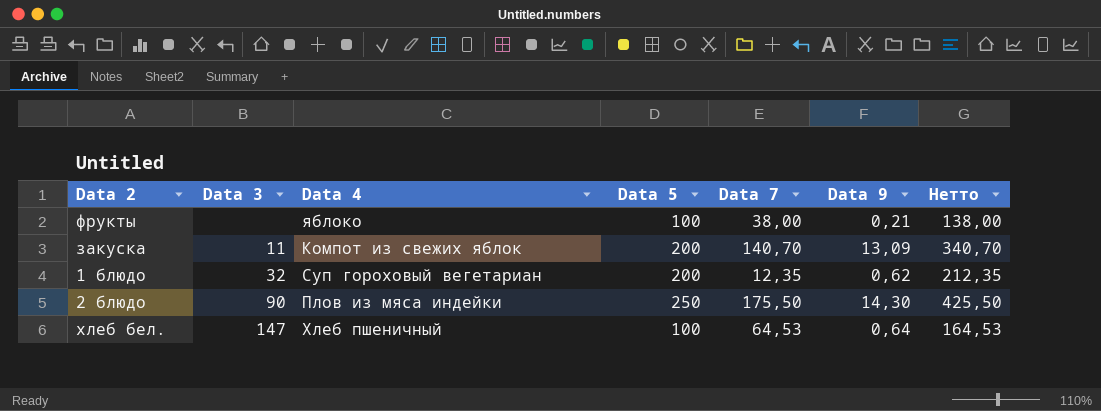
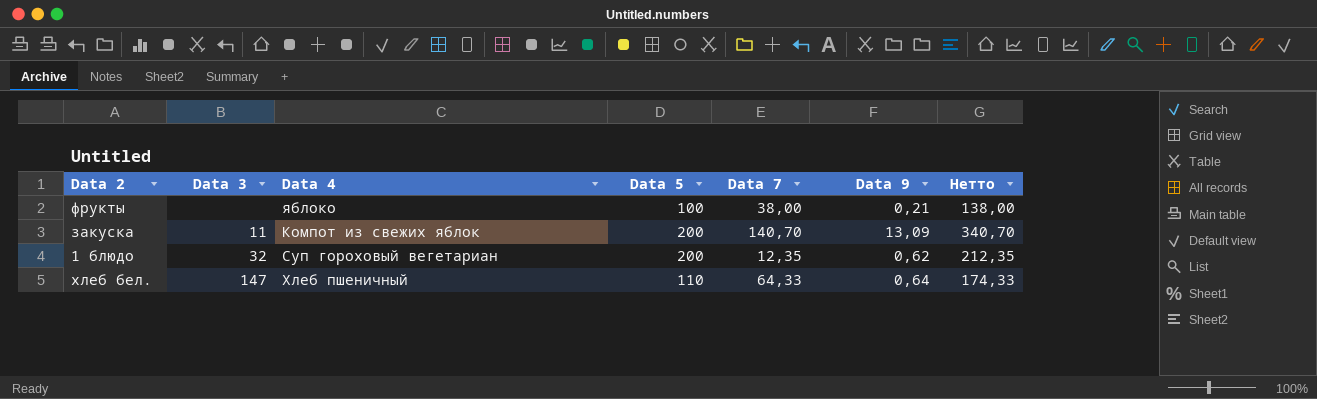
row 2 блюдо: 90 | Плов из мяса индейки | 250 | 175,50 | 14,30 | 425,50 -> none
хлеб бел. | Data 5: 100 -> 110
хлеб бел. | Data 7: 64,53 -> 64,33
хлеб бел. | Нетто: 164,53 -> 174,33

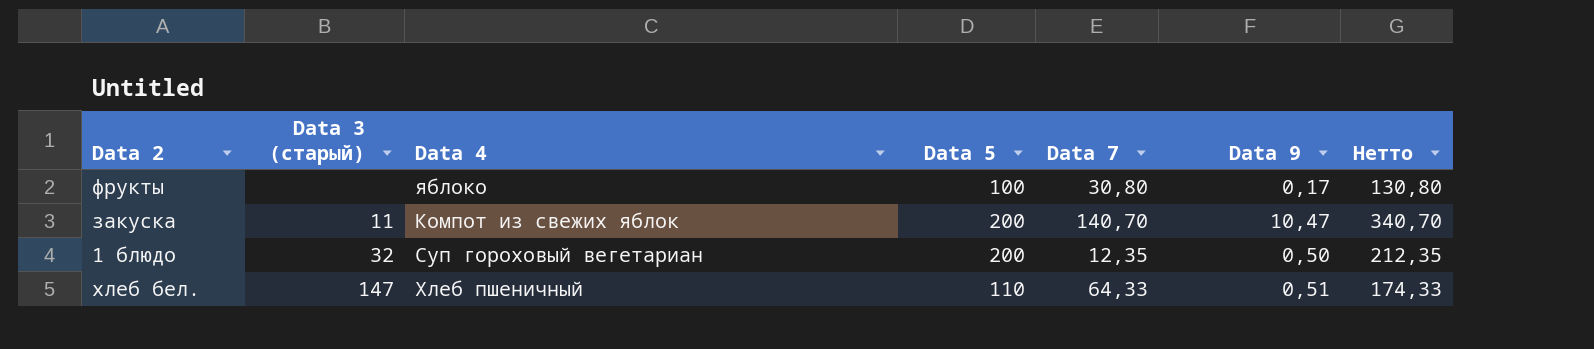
column name: Data 3 -> Data 3 (старый)
фрукты | Data 7: 38,00 -> 30,80
фрукты | Data 9: 0,21 -> 0,17
фрукты | Нетто: 138,00 -> 130,80
закуска | Data 9: 13,09 -> 10,47
1 блюдо | Data 9: 0,62 -> 0,50
хлеб бел. | Data 9: 0,64 -> 0,51

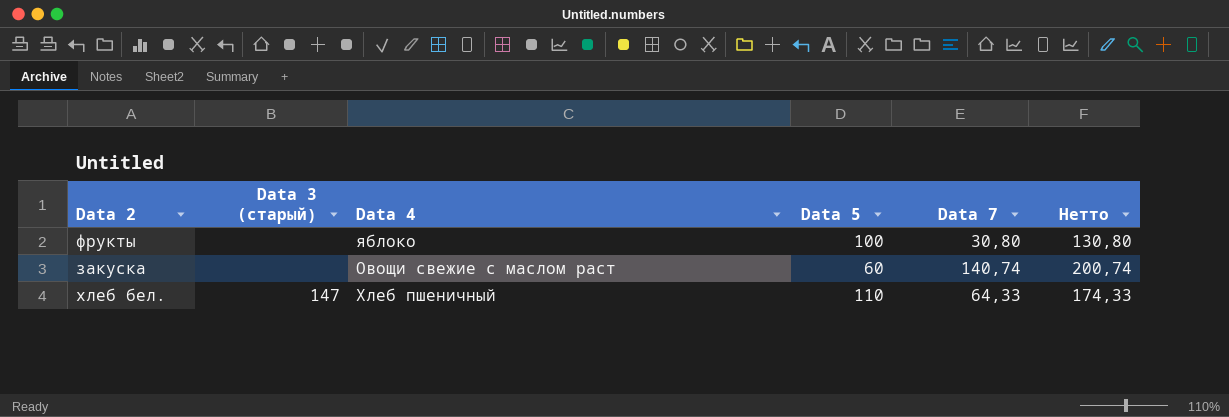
column Data 9 | position: 6 -> none
row 1 блюдо: 32 | Суп гороховый вегетариан | 200 | 12,35 | 0,50 | 212,35 -> none
закуска | Data 3 (старый): 11 -> none
закуска | Data 4: Компот из свежих яблок -> Овощи свежие с маслом раст
закуска | Data 5: 200 -> 60
закуска | Data 7: 140,70 -> 140,74
закуска | Нетто: 340,70 -> 200,74

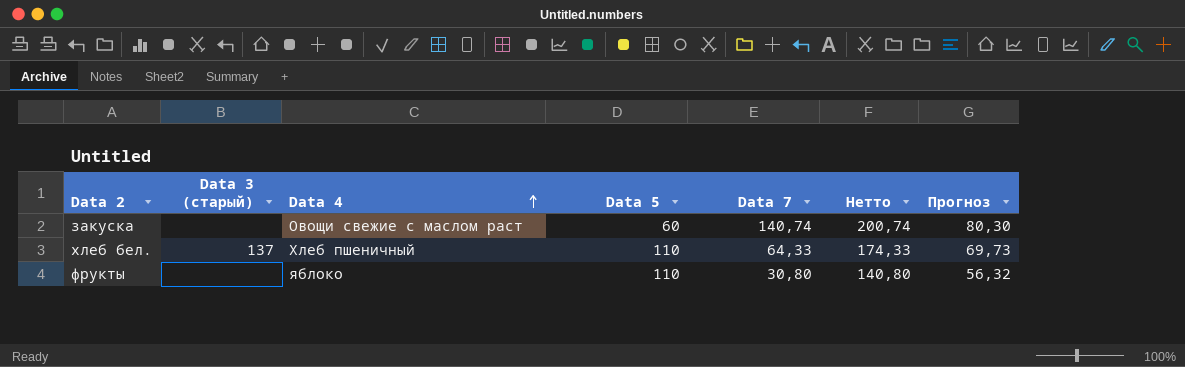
row order: none -> Data 4 ascending
column Прогноз | formula: none -> [Нетто] * 0,4
хлеб бел. | Data 3 (старый): 147 -> 137
фрукты | Data 5: 100 -> 110
фрукты | Нетто: 130,80 -> 140,80

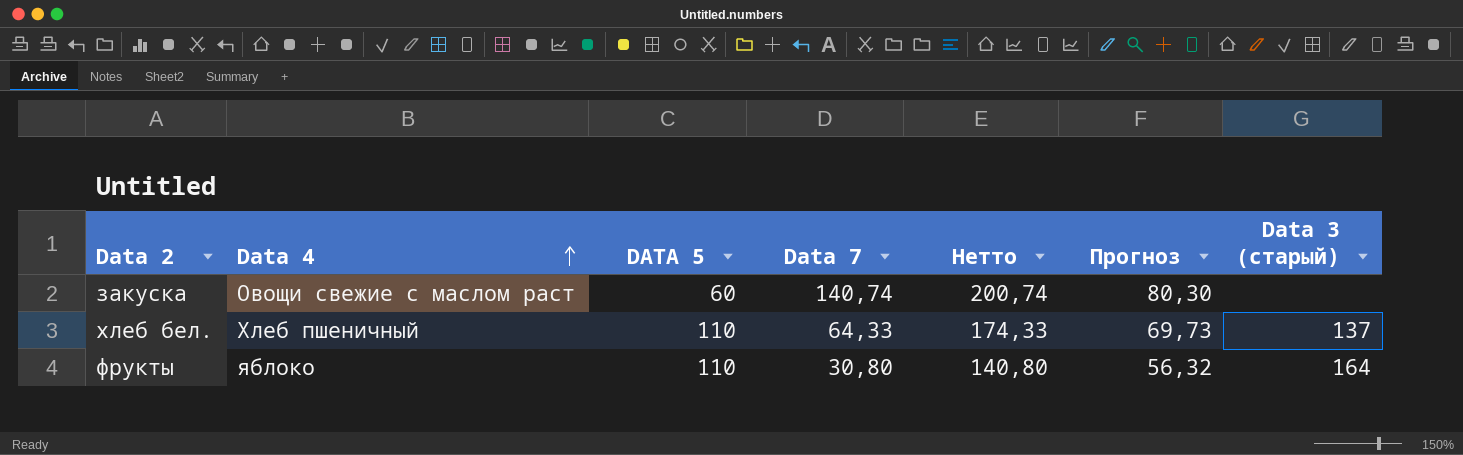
column name: Data 5 -> DATA 5
column Data 3 (старый) | position: 2 -> 7
фрукты | Data 3 (старый): none -> 164

